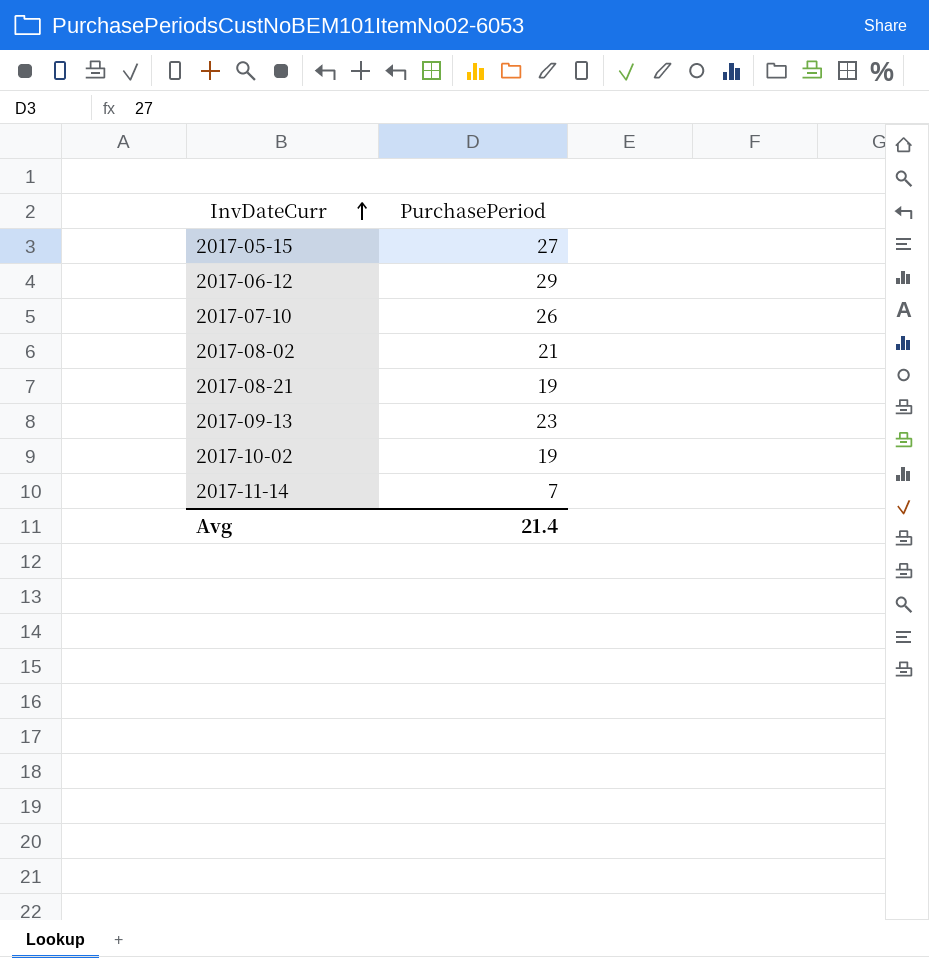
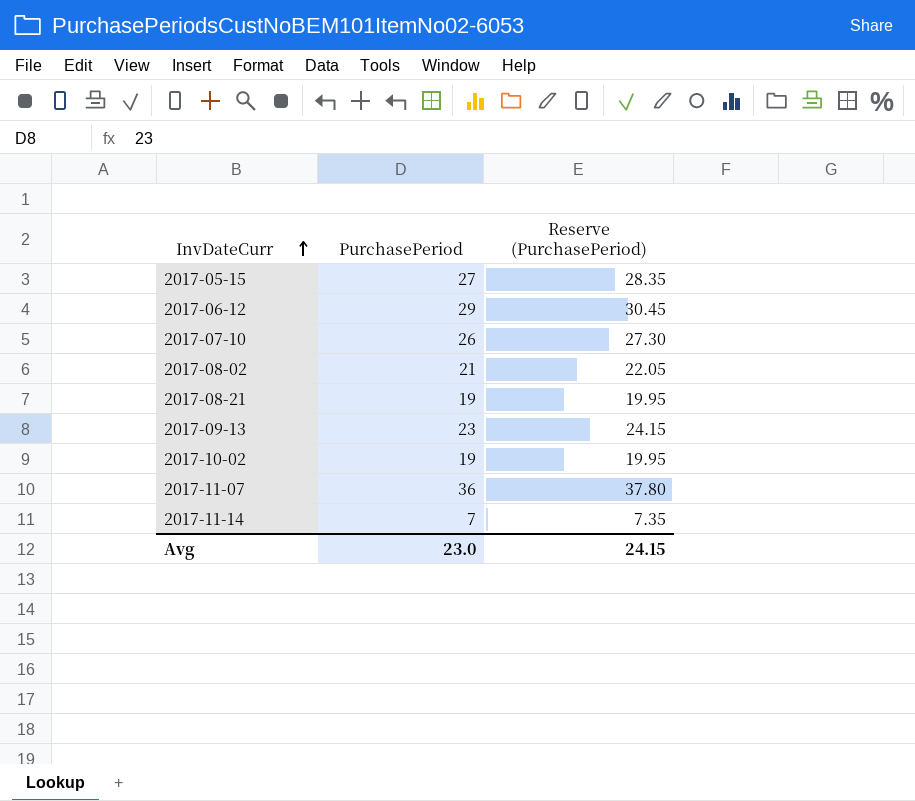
column Reserve (PurchasePeriod) | formula: none -> [PurchasePeriod] * 1.05
row 2017-11-07: none -> 36 | 37.80
Avg | PurchasePeriod: 21.4 -> 23.0

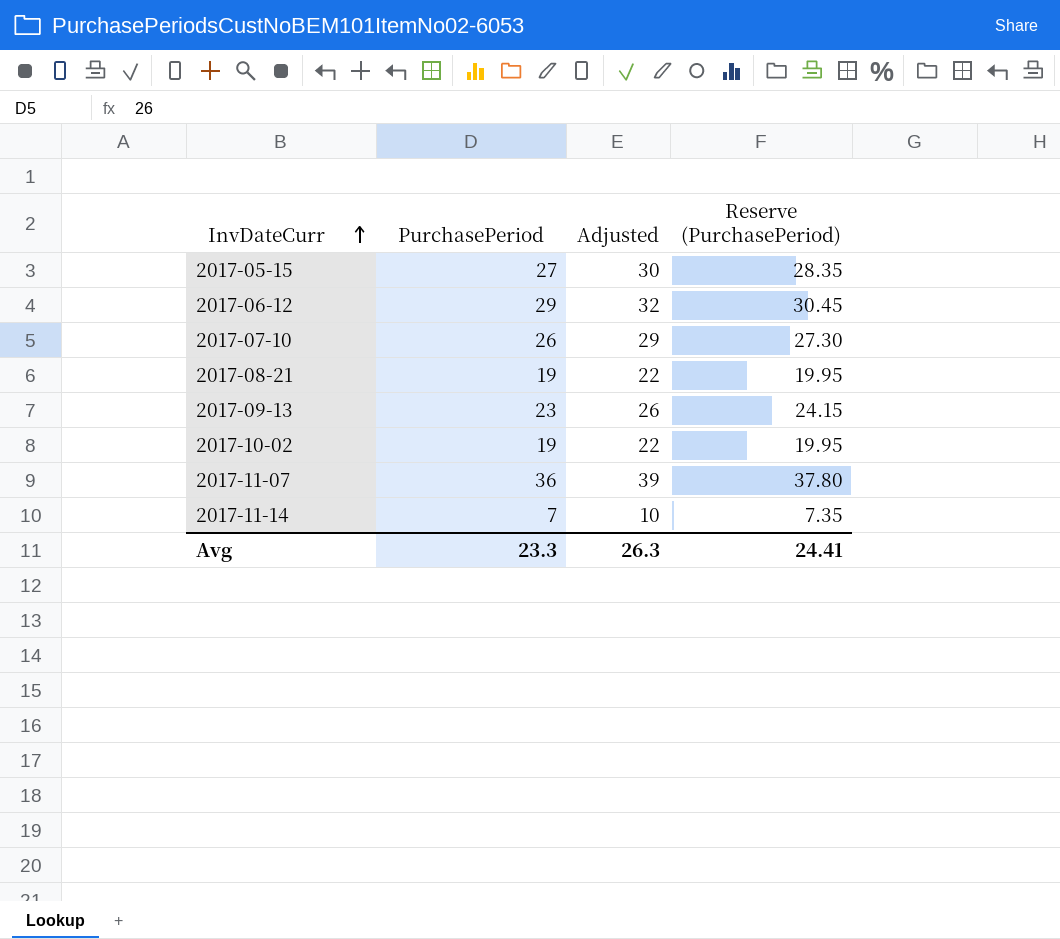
column Adjusted | formula: none -> [PurchasePeriod] + 3
row 2017-08-02: 21 | 22.05 -> none
Avg | PurchasePeriod: 23.0 -> 23.3
Avg | Reserve (PurchasePeriod): 24.15 -> 24.41

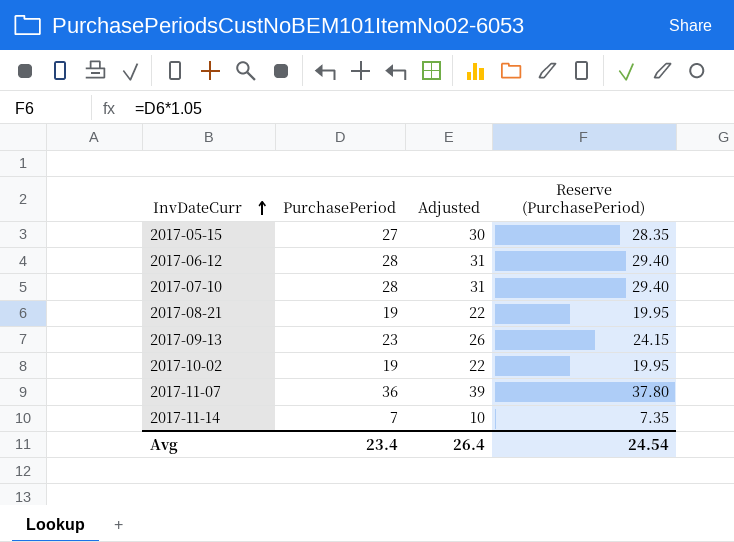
2017-06-12 | PurchasePeriod: 29 -> 28
2017-06-12 | Adjusted: 32 -> 31
2017-06-12 | Reserve (PurchasePeriod): 30.45 -> 29.40
2017-07-10 | PurchasePeriod: 26 -> 28
2017-07-10 | Adjusted: 29 -> 31
2017-07-10 | Reserve (PurchasePeriod): 27.30 -> 29.40
Avg | PurchasePeriod: 23.3 -> 23.4
Avg | Adjusted: 26.3 -> 26.4
Avg | Reserve (PurchasePeriod): 24.41 -> 24.54

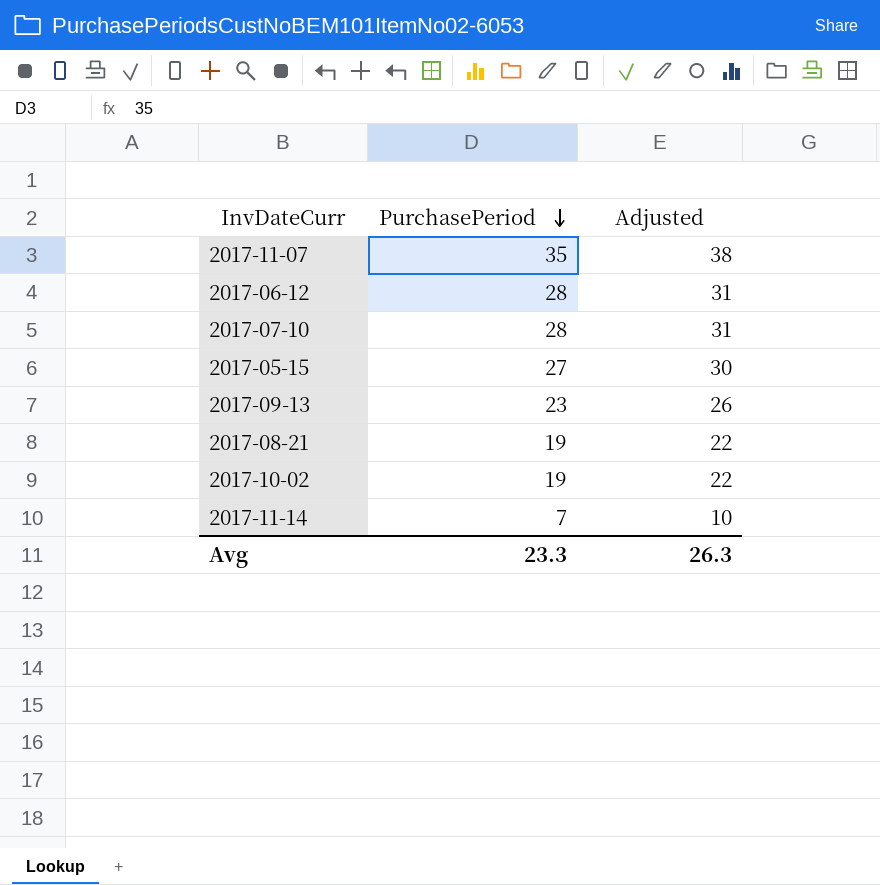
row order: InvDateCurr ascending -> PurchasePeriod descending
column Reserve (PurchasePeriod) | formula: [PurchasePeriod] * 1.05 -> none
2017-11-07 | PurchasePeriod: 36 -> 35
2017-11-07 | Adjusted: 39 -> 38
Avg | PurchasePeriod: 23.4 -> 23.3
Avg | Adjusted: 26.4 -> 26.3

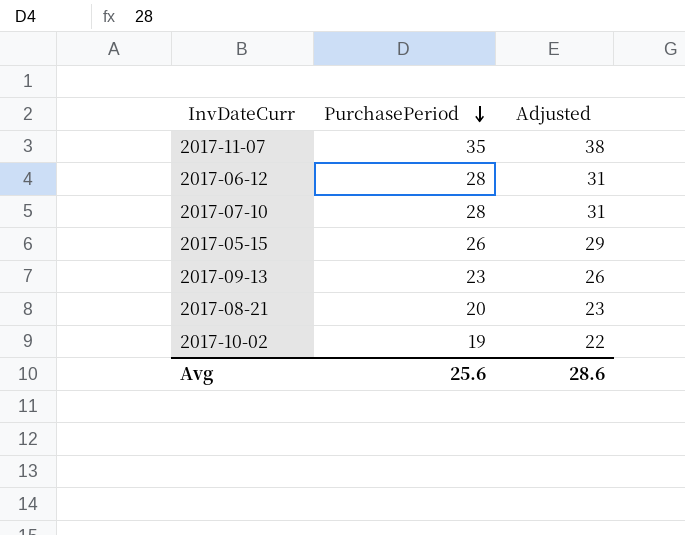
row 2017-11-14: 7 | 10 -> none
2017-05-15 | PurchasePeriod: 27 -> 26
2017-05-15 | Adjusted: 30 -> 29
2017-08-21 | PurchasePeriod: 19 -> 20
2017-08-21 | Adjusted: 22 -> 23
Avg | PurchasePeriod: 23.3 -> 25.6
Avg | Adjusted: 26.3 -> 28.6

